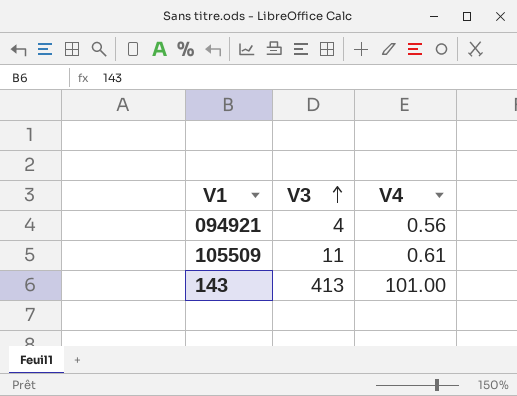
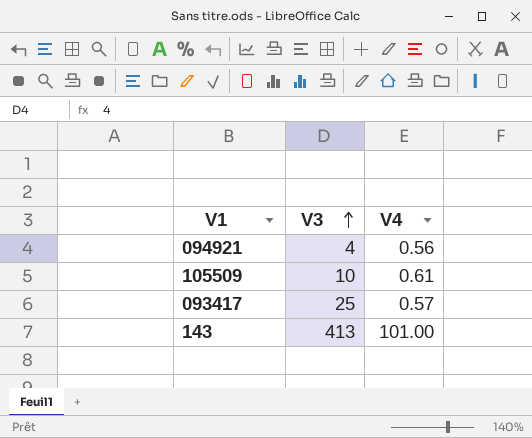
105509 | V3: 11 -> 10
row 093417: none -> 25 | 0.57

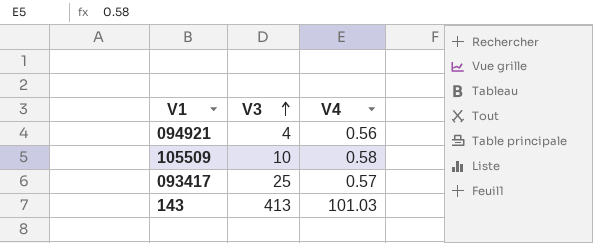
105509 | V4: 0.61 -> 0.58
143 | V4: 101.00 -> 101.03

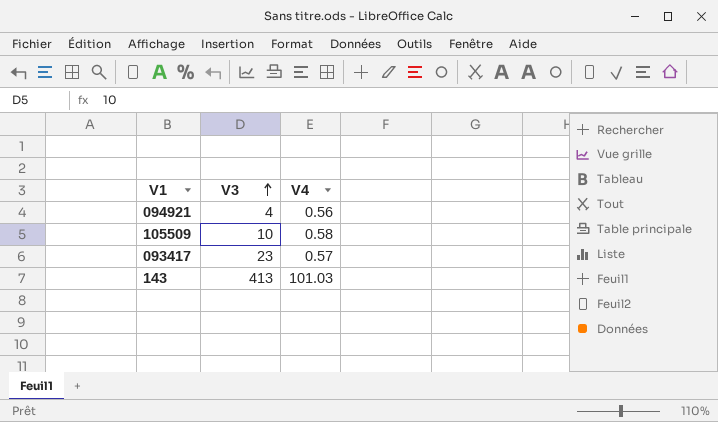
093417 | V3: 25 -> 23

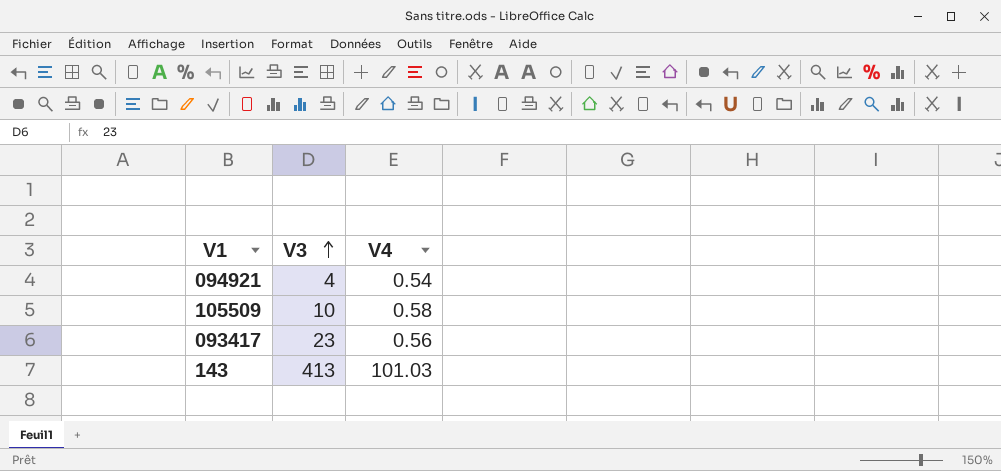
094921 | V4: 0.56 -> 0.54
093417 | V4: 0.57 -> 0.56

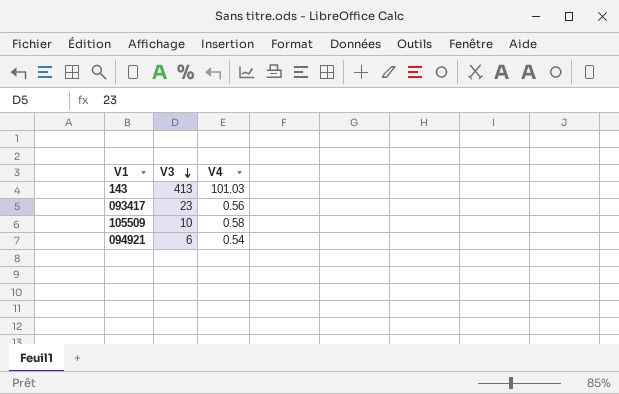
row order: V3 ascending -> V3 descending
094921 | V3: 4 -> 6

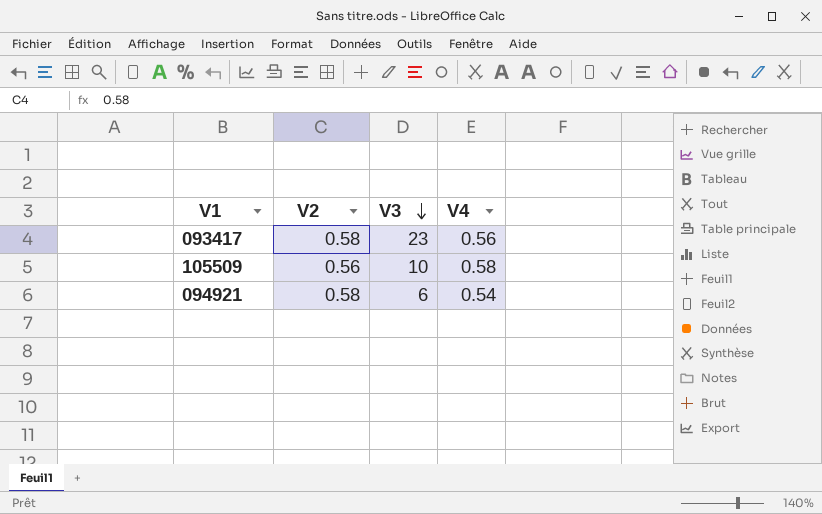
column V2 | position: none -> 2
row 143: 413 | 101.03 -> none

